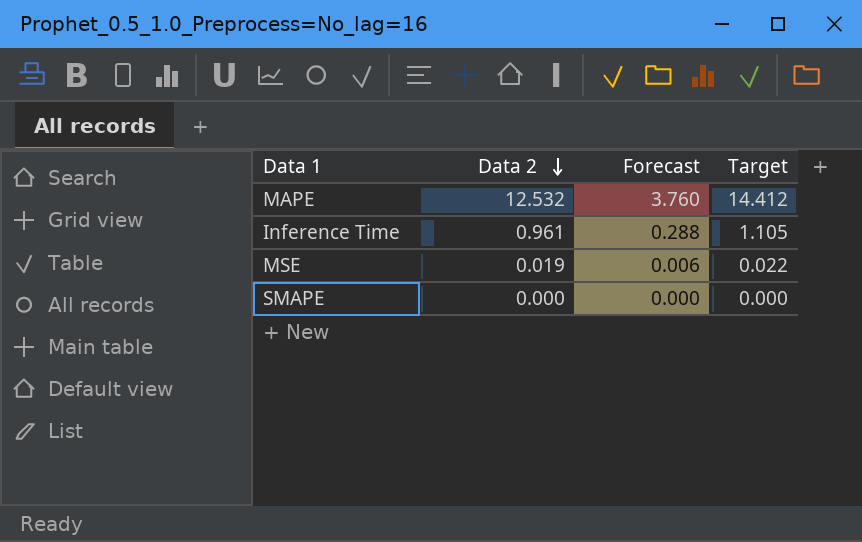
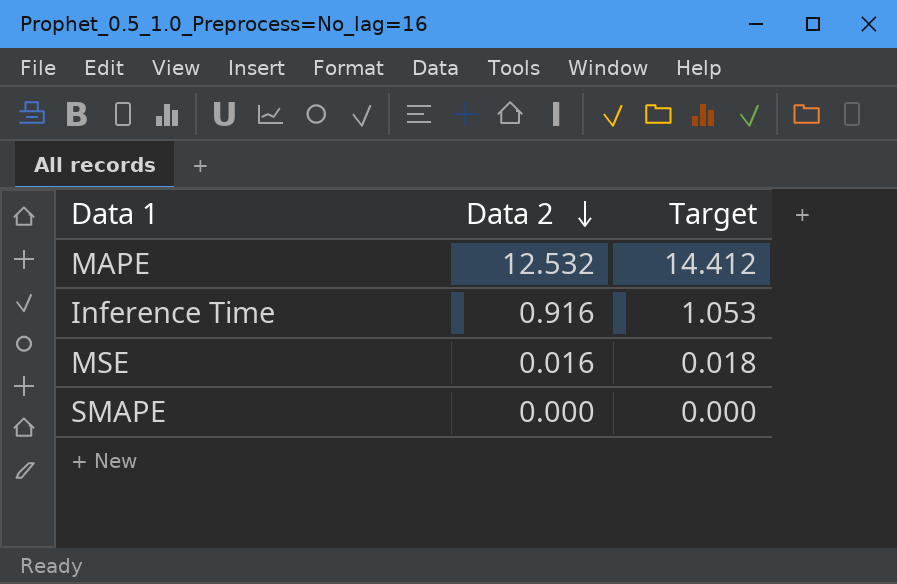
column Forecast | formula: [Data 2] * 0.3 -> none
Inference Time | Data 2: 0.961 -> 0.916
Inference Time | Target: 1.105 -> 1.053
MSE | Data 2: 0.019 -> 0.016
MSE | Target: 0.022 -> 0.018

